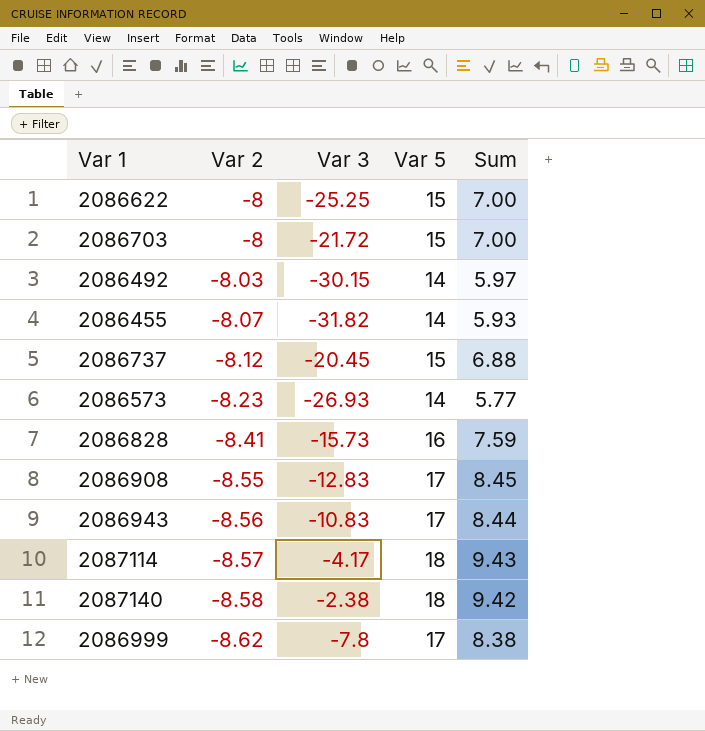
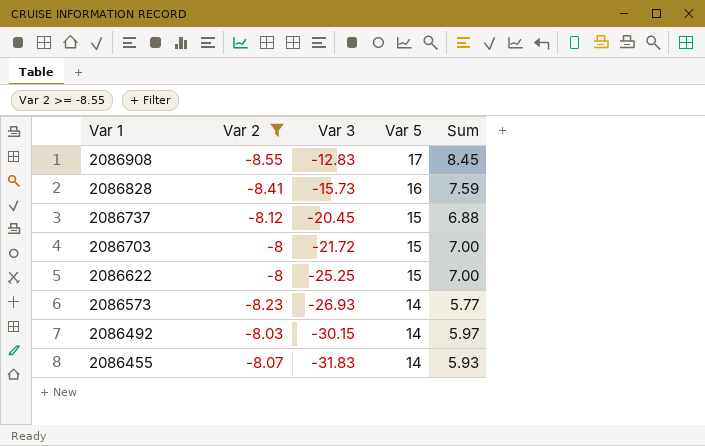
filter: none -> Var 2 >= -8.55
row order: Var 2 descending -> Var 1 descending
2086455 | Var 3: -31.82 -> -31.83

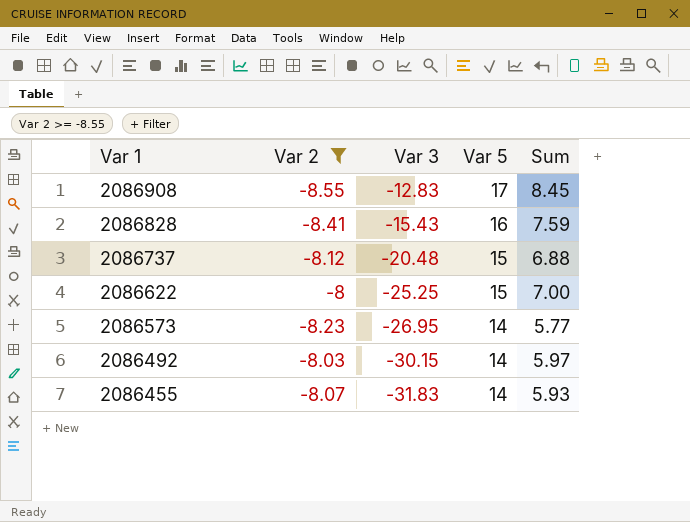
row 2086703: -8 | -21.72 | 15 | 7.00 -> none
2086828 | Var 3: -15.73 -> -15.43
2086737 | Var 3: -20.45 -> -20.48
2086573 | Var 3: -26.93 -> -26.95

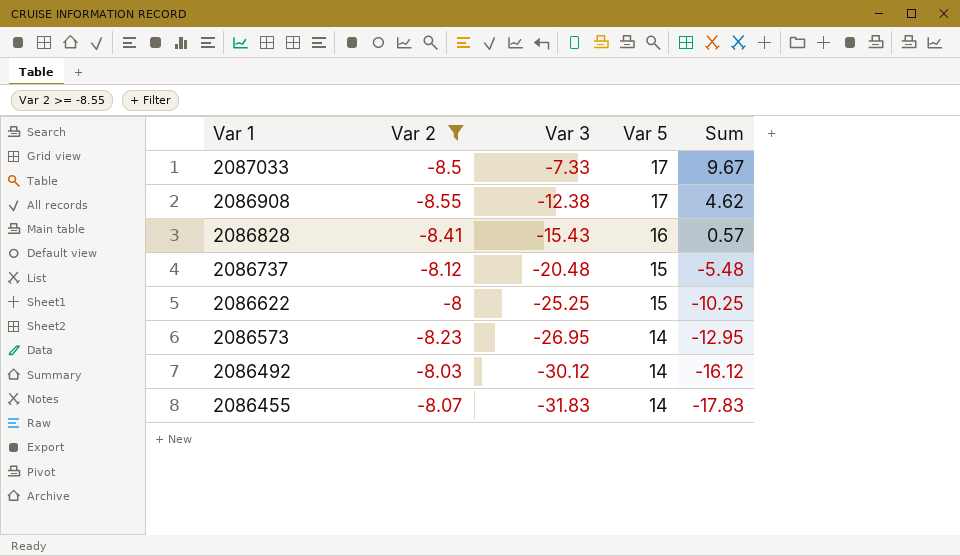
column Sum | formula: [Var 2] + [Var 5] -> [Var 3] + [Var 5]
row 2087033: none -> -8.5 | -7.33 | 17 | 9.67
2086908 | Var 3: -12.83 -> -12.38
2086492 | Var 3: -30.15 -> -30.12

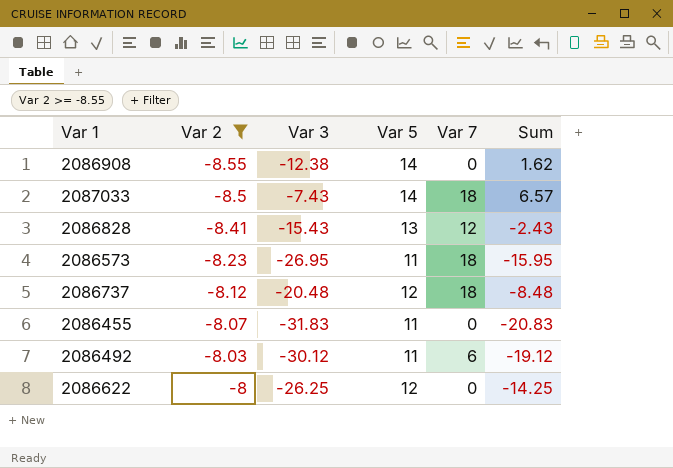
row order: Var 1 descending -> Var 2 ascending
column Var 7 | position: none -> 5
2086908 | Var 5: 17 -> 14
2086908 | Sum: 4.62 -> 1.62
2087033 | Var 3: -7.33 -> -7.43
2087033 | Var 5: 17 -> 14
2087033 | Sum: 9.67 -> 6.57
2086828 | Var 5: 16 -> 13
2086828 | Sum: 0.57 -> -2.43
2086573 | Var 5: 14 -> 11
2086573 | Sum: -12.95 -> -15.95
2086737 | Var 5: 15 -> 12
2086737 | Sum: -5.48 -> -8.48
2086455 | Var 5: 14 -> 11
2086455 | Sum: -17.83 -> -20.83
2086492 | Var 5: 14 -> 11
2086492 | Sum: -16.12 -> -19.12
2086622 | Var 3: -25.25 -> -26.25
2086622 | Var 5: 15 -> 12
2086622 | Sum: -10.25 -> -14.25

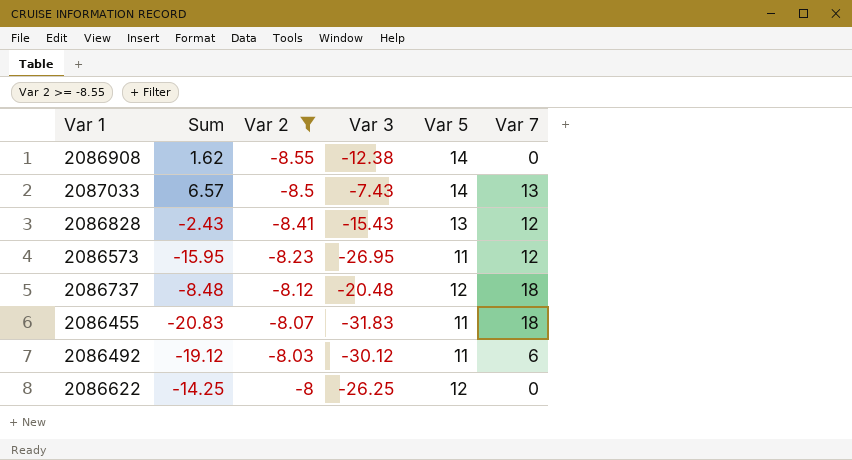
column Sum | position: 6 -> 2
2087033 | Var 7: 18 -> 13
2086573 | Var 7: 18 -> 12
2086455 | Var 7: 0 -> 18

